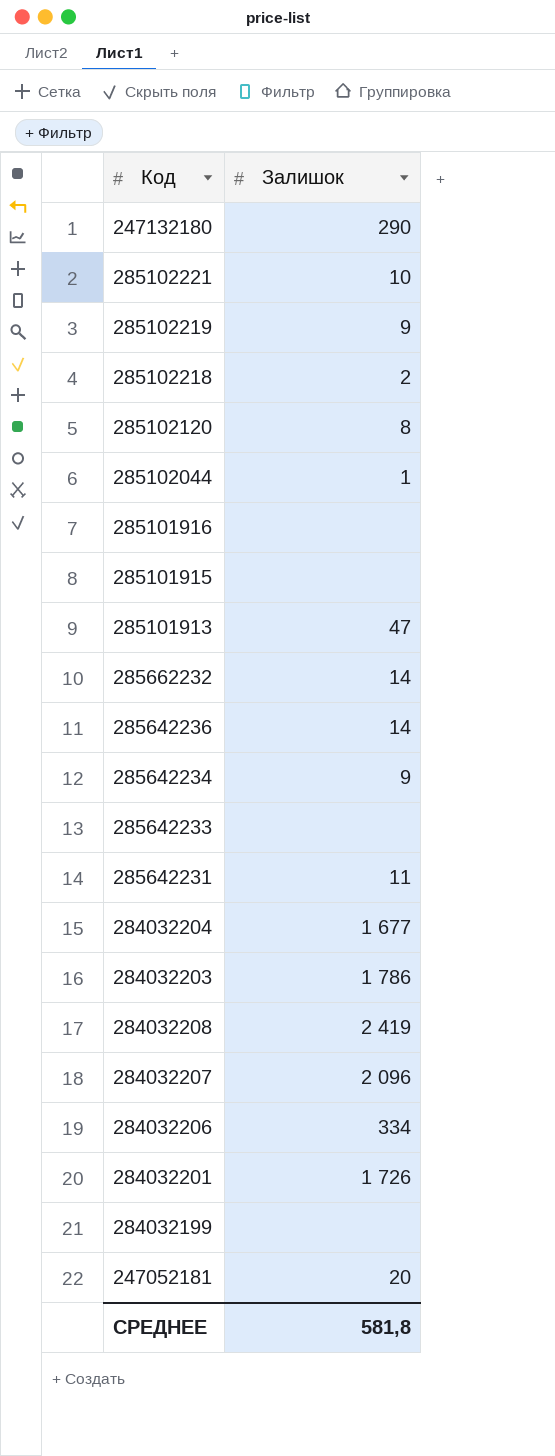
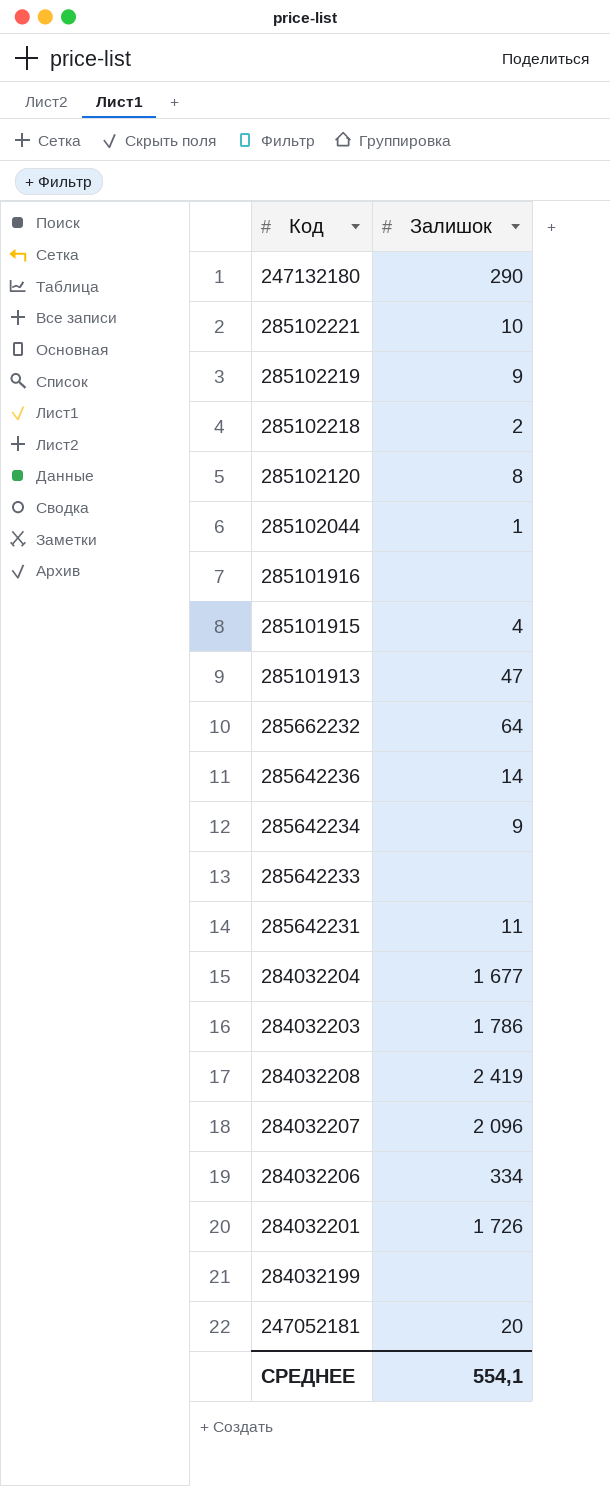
285101915 | Залишок: none -> 4
285662232 | Залишок: 14 -> 64
СРЕДНЕЕ | Залишок: 581,8 -> 554,1

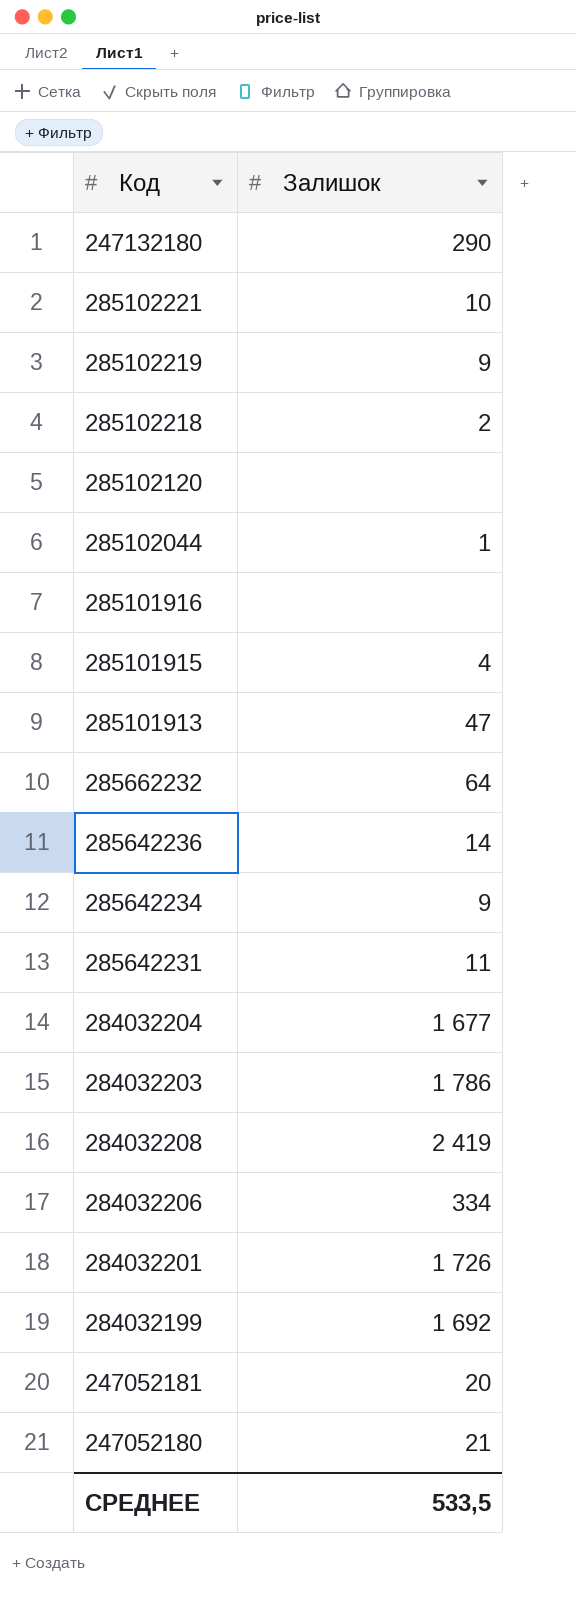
row 285642233: none -> none
row 284032207: 2 096 -> none
285102120 | Залишок: 8 -> none
284032199 | Залишок: none -> 1 692
row 247052180: none -> 21
СРЕДНЕЕ | Залишок: 554,1 -> 533,5

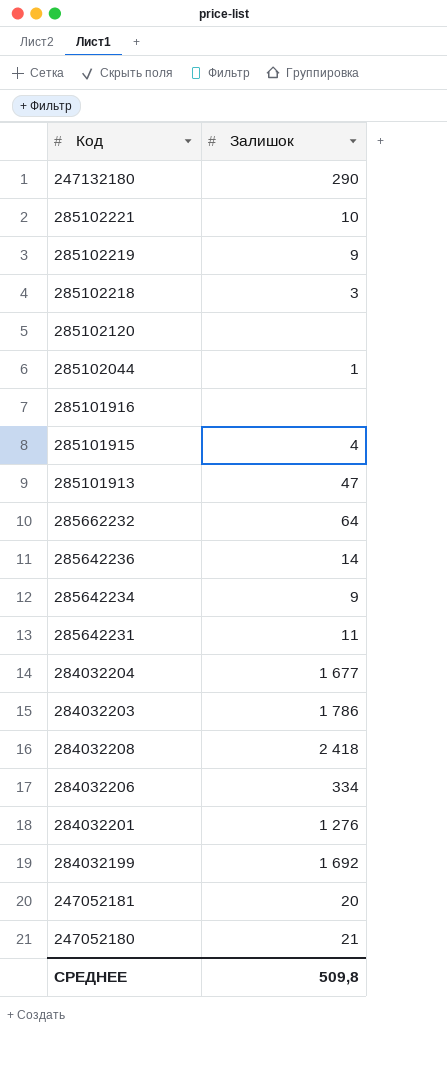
285102218 | Залишок: 2 -> 3
284032208 | Залишок: 2 419 -> 2 418
284032201 | Залишок: 1 726 -> 1 276
СРЕДНЕЕ | Залишок: 533,5 -> 509,8

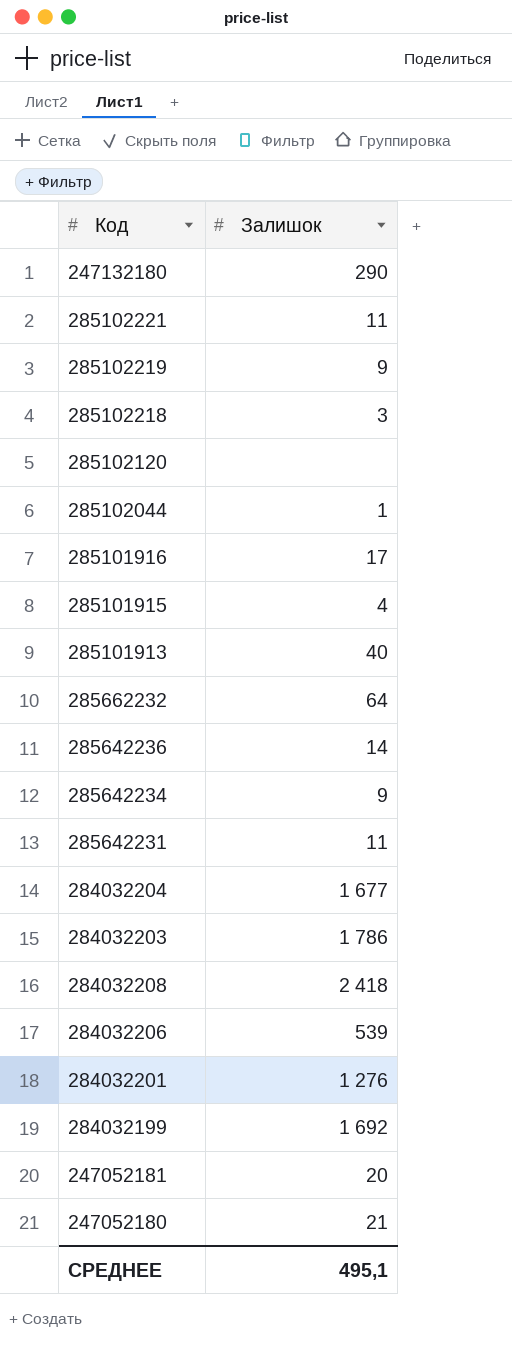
285102221 | Залишок: 10 -> 11
285101916 | Залишок: none -> 17
285101913 | Залишок: 47 -> 40
284032206 | Залишок: 334 -> 539
СРЕДНЕЕ | Залишок: 509,8 -> 495,1

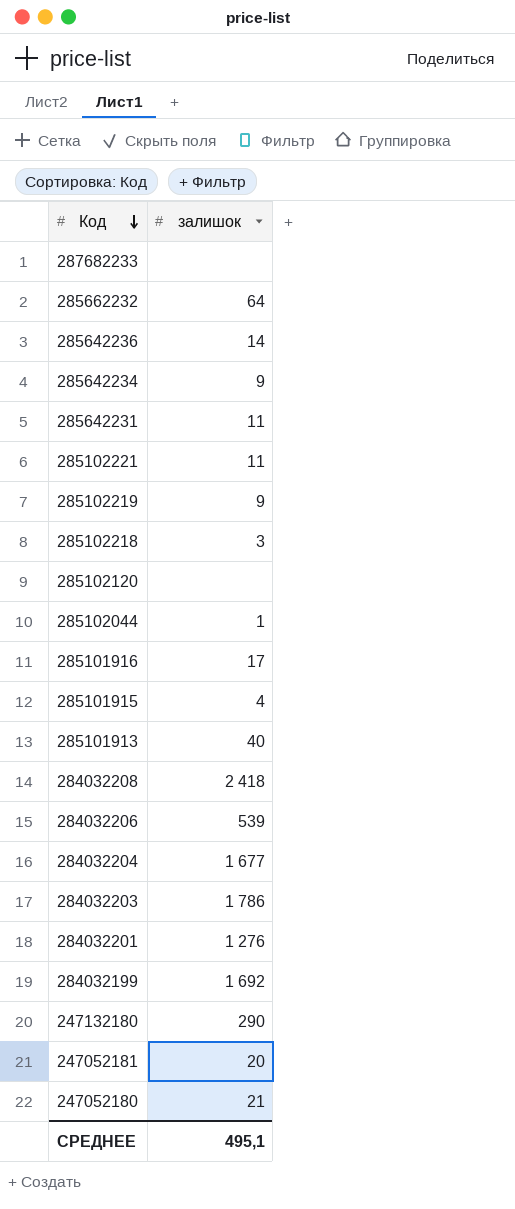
row order: none -> Код descending
column name: Залишок -> залишок
row 287682233: none -> none

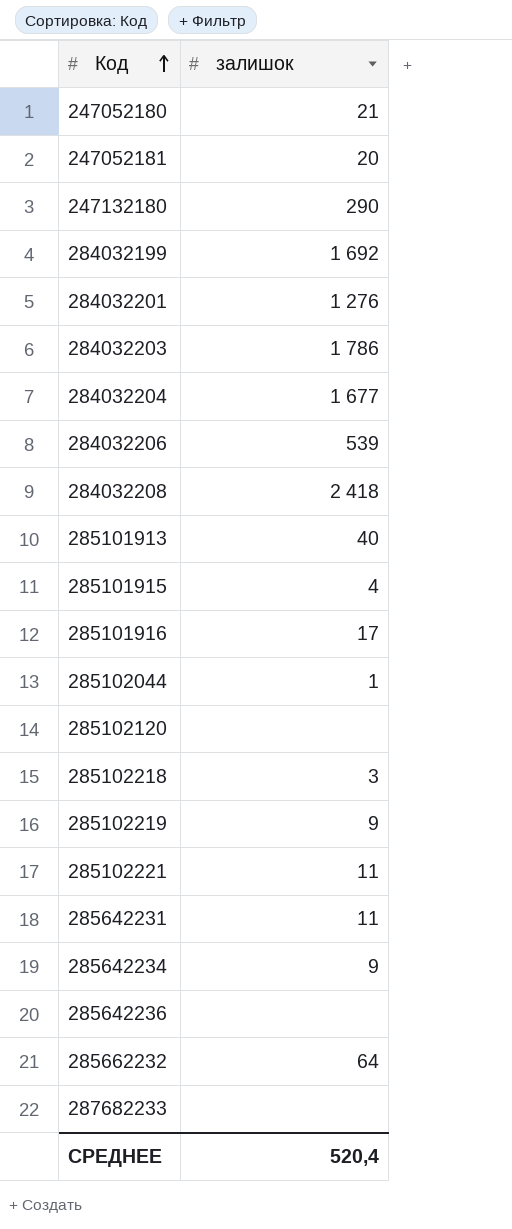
row order: Код descending -> Код ascending
285642236 | залишок: 14 -> none
СРЕДНЕЕ | залишок: 495,1 -> 520,4

